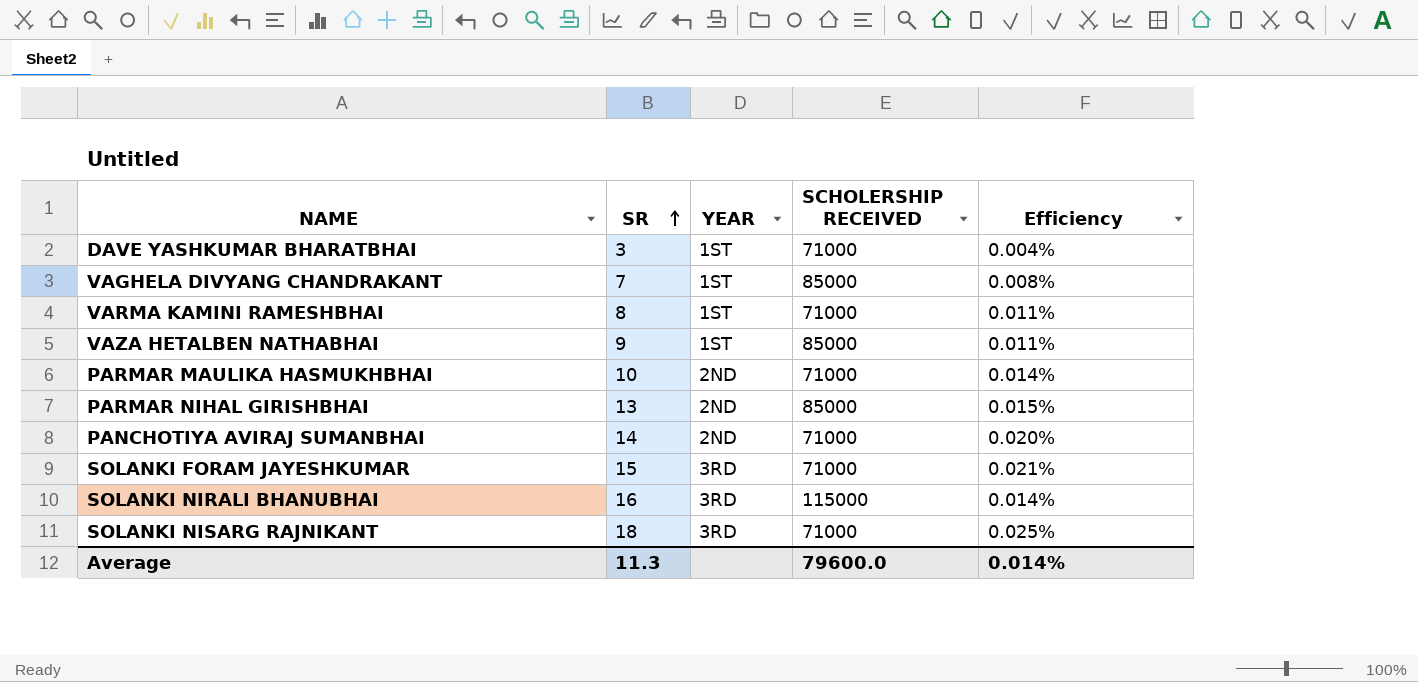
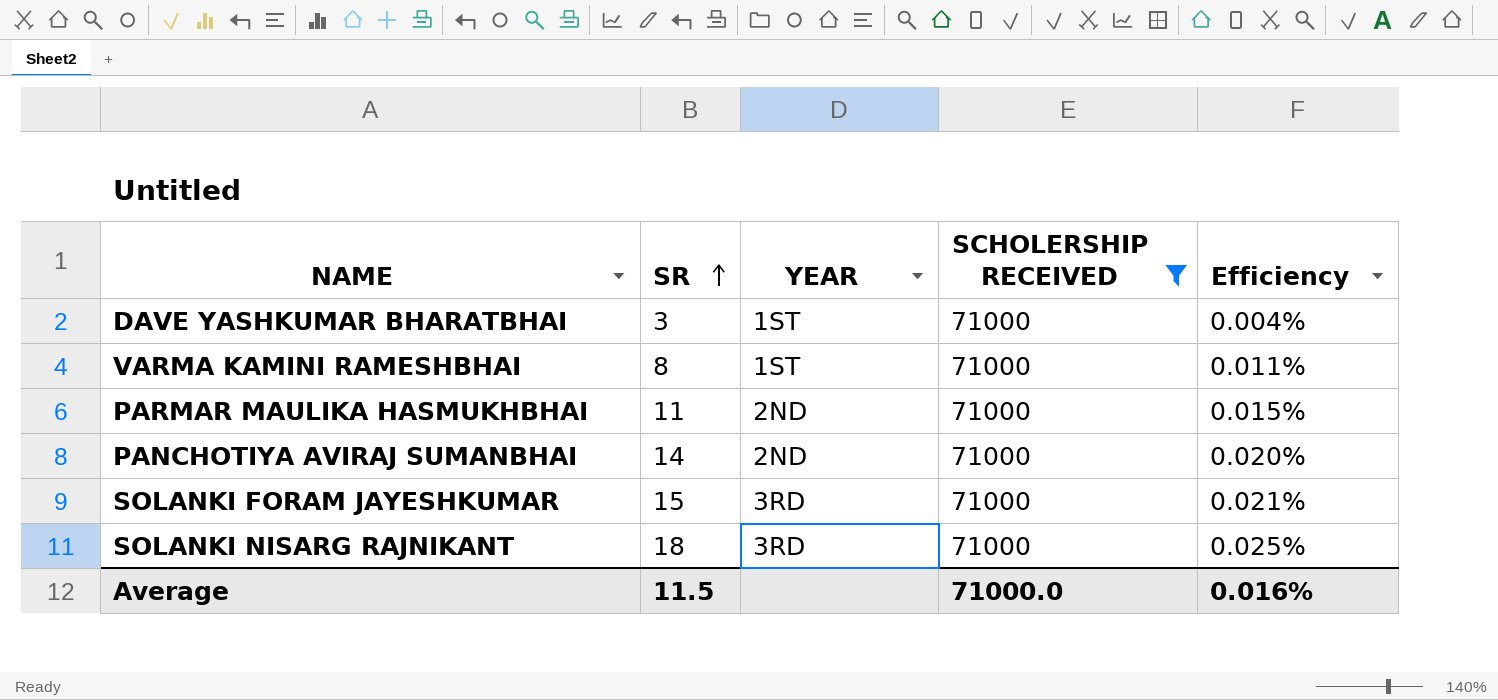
filter: none -> SCHOLERSHIP RECEIVED = 71000
PARMAR MAULIKA HASMUKHBHAI | SR: 10 -> 11
PARMAR MAULIKA HASMUKHBHAI | Efficiency: 0.014% -> 0.015%
Average | SR: 11.3 -> 11.5
Average | SCHOLERSHIP RECEIVED: 79600.0 -> 71000.0
Average | Efficiency: 0.014% -> 0.016%

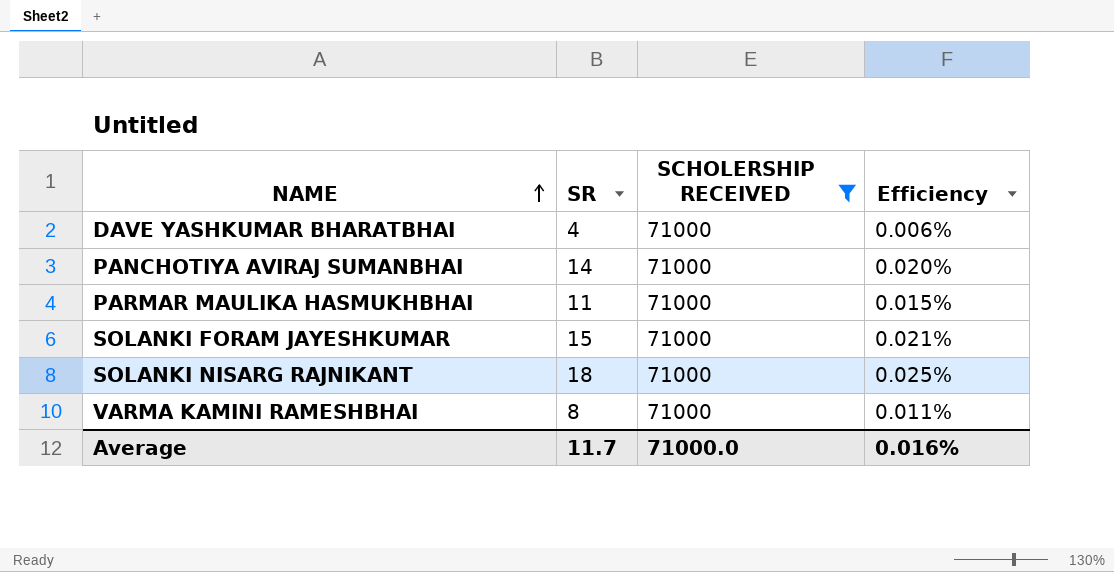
row order: SR ascending -> NAME ascending
column YEAR | position: 3 -> none
DAVE YASHKUMAR BHARATBHAI | SR: 3 -> 4
DAVE YASHKUMAR BHARATBHAI | Efficiency: 0.004% -> 0.006%
Average | SR: 11.5 -> 11.7

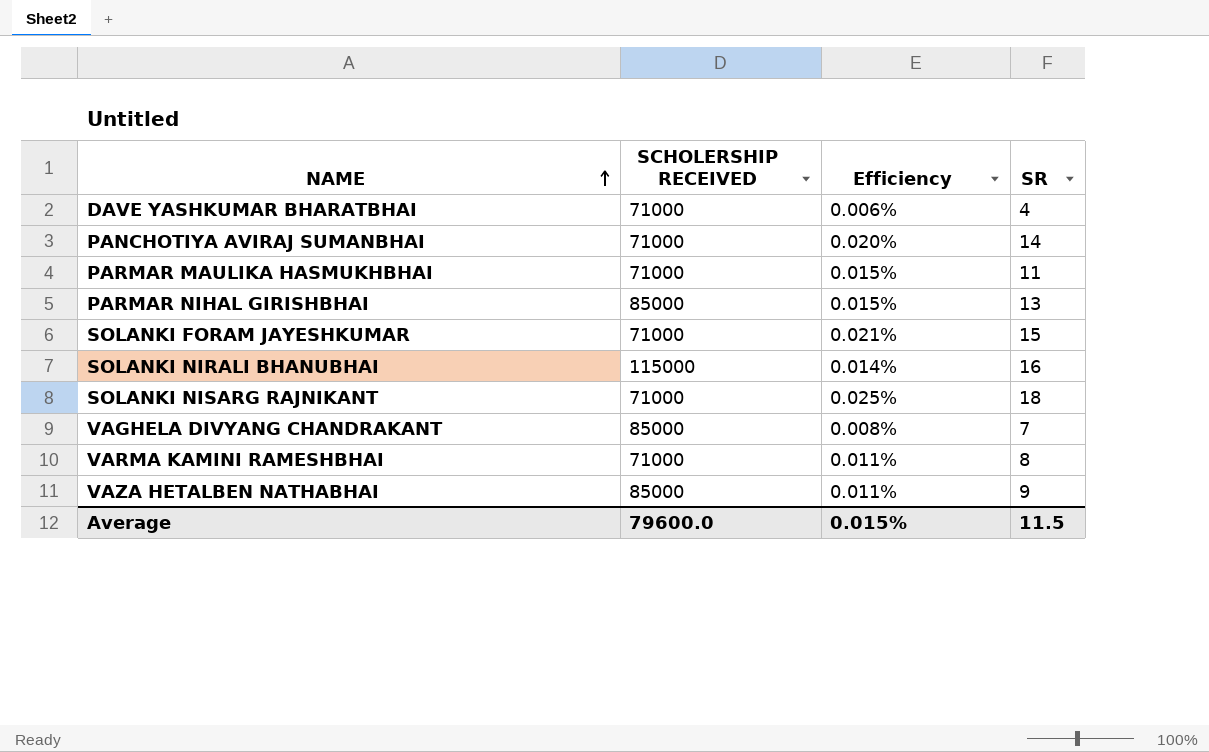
filter: SCHOLERSHIP RECEIVED = 71000 -> none
column SR | position: 2 -> 4
Average | SCHOLERSHIP RECEIVED: 71000.0 -> 79600.0
Average | Efficiency: 0.016% -> 0.015%
Average | SR: 11.7 -> 11.5

